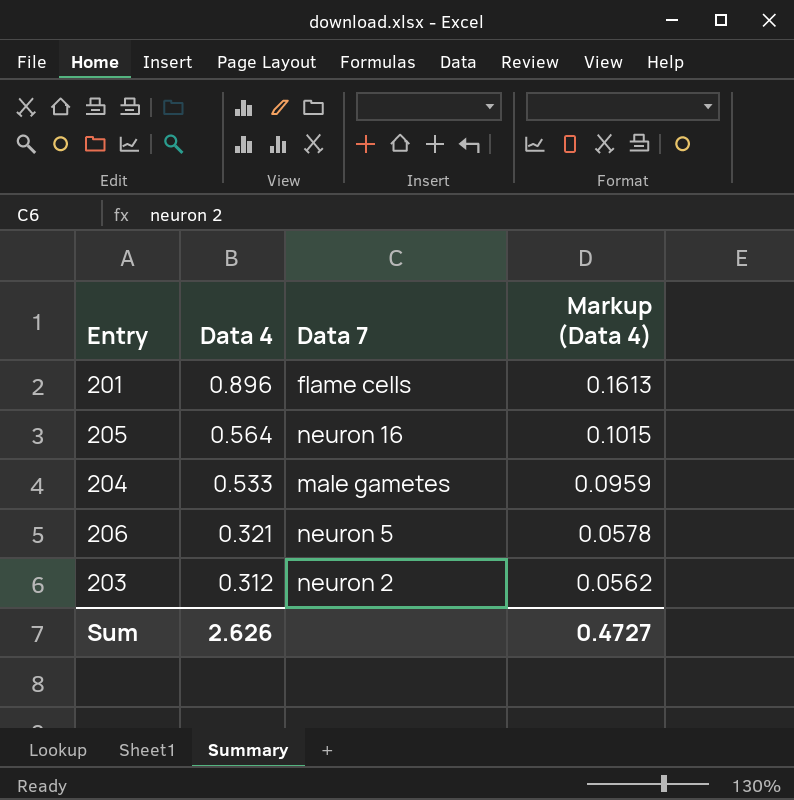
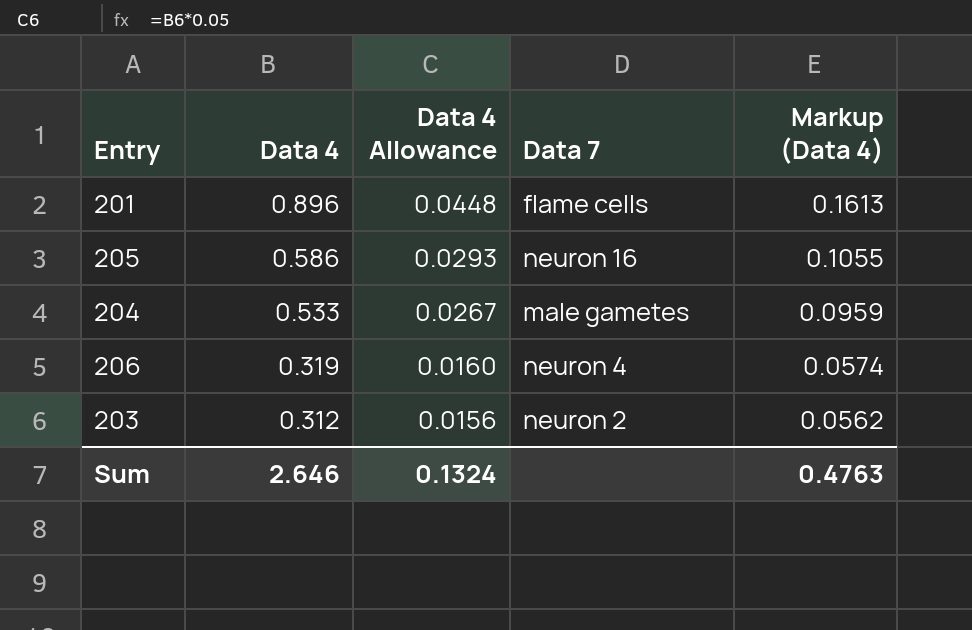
column Data 4 Allowance | formula: none -> [Data 4] * 0.05
205 | Data 4: 0.564 -> 0.586
205 | Markup (Data 4): 0.1015 -> 0.1055
206 | Data 4: 0.321 -> 0.319
206 | Data 7: neuron 5 -> neuron 4
206 | Markup (Data 4): 0.0578 -> 0.0574
Sum | Data 4: 2.626 -> 2.646
Sum | Markup (Data 4): 0.4727 -> 0.4763

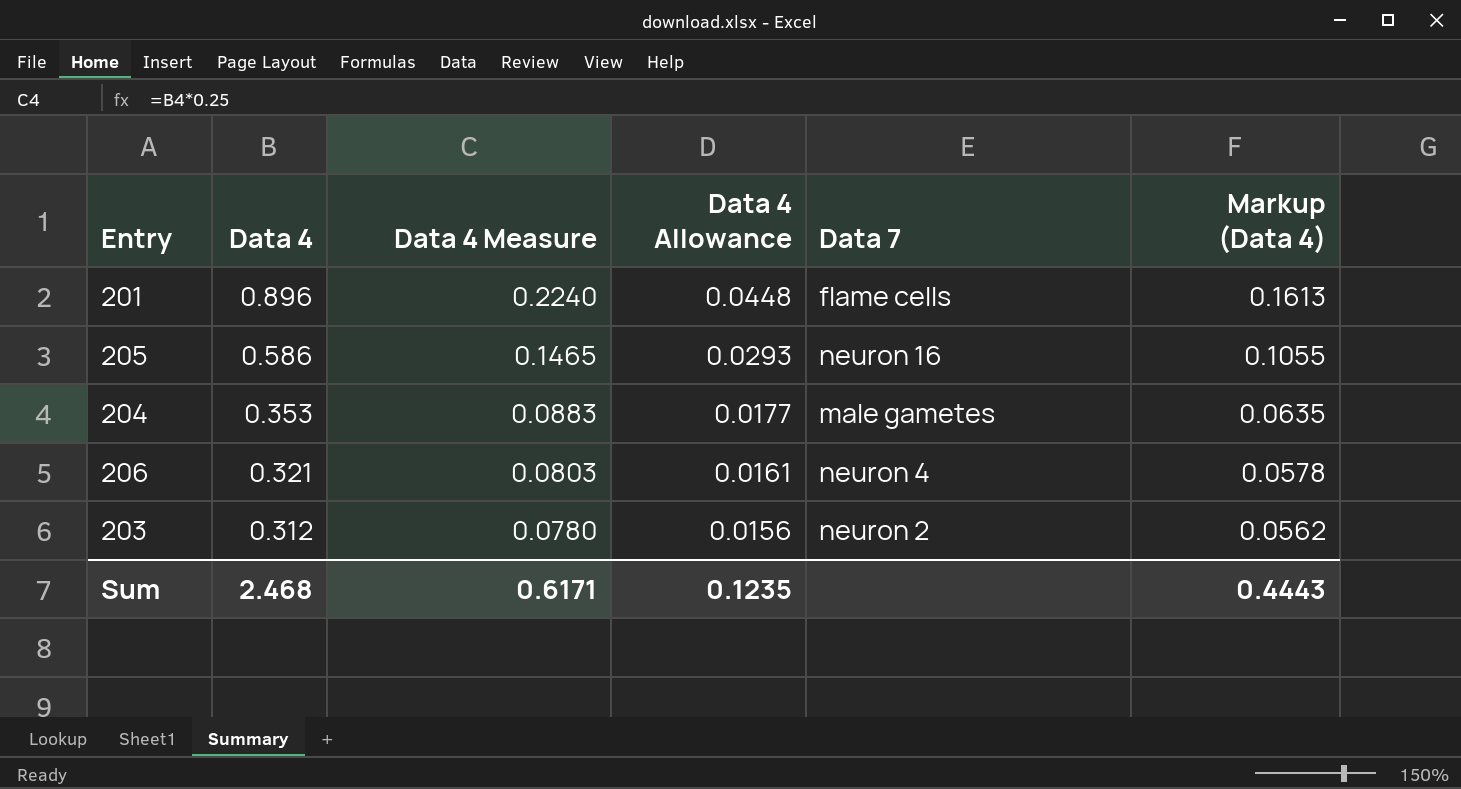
column Data 4 Measure | formula: none -> [Data 4] * 0.25
204 | Data 4: 0.533 -> 0.353
204 | Data 4 Allowance: 0.0267 -> 0.0177
204 | Markup (Data 4): 0.0959 -> 0.0635
206 | Data 4: 0.319 -> 0.321
206 | Data 4 Allowance: 0.0160 -> 0.0161
206 | Markup (Data 4): 0.0574 -> 0.0578
Sum | Data 4: 2.646 -> 2.468
Sum | Data 4 Allowance: 0.1324 -> 0.1235
Sum | Markup (Data 4): 0.4763 -> 0.4443

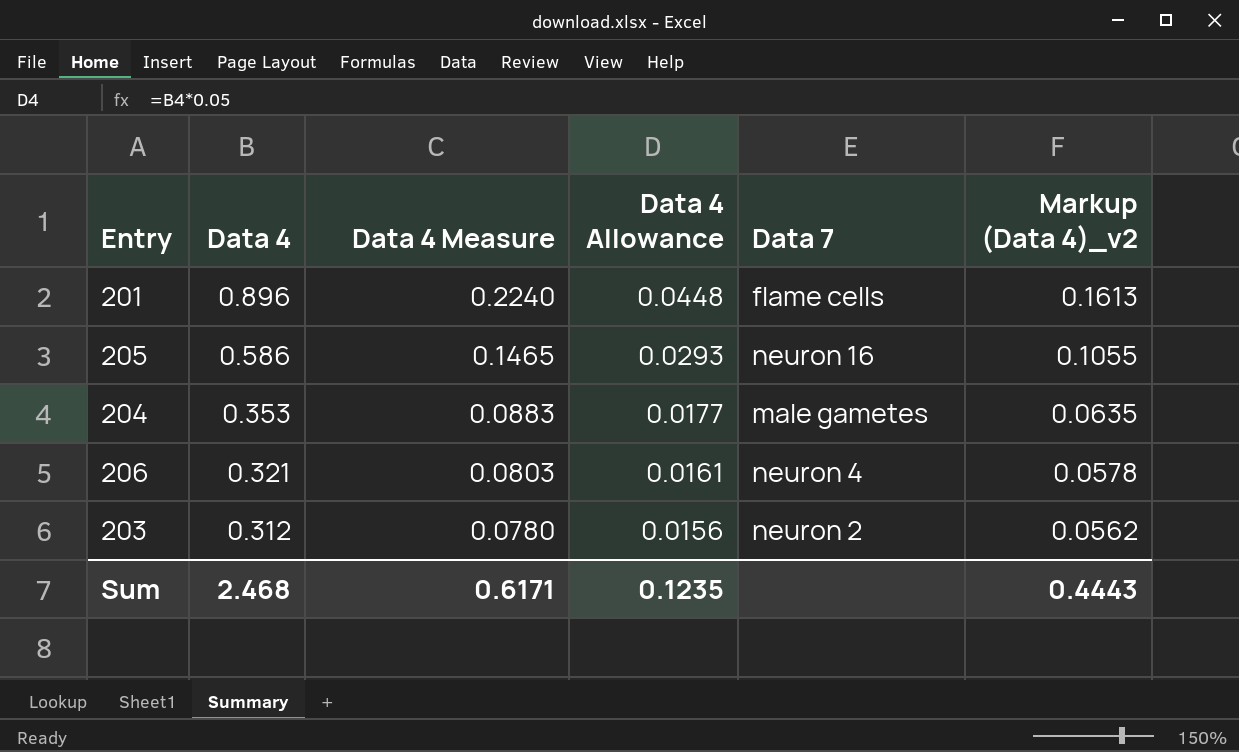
column name: Markup (Data 4) -> Markup (Data 4)_v2

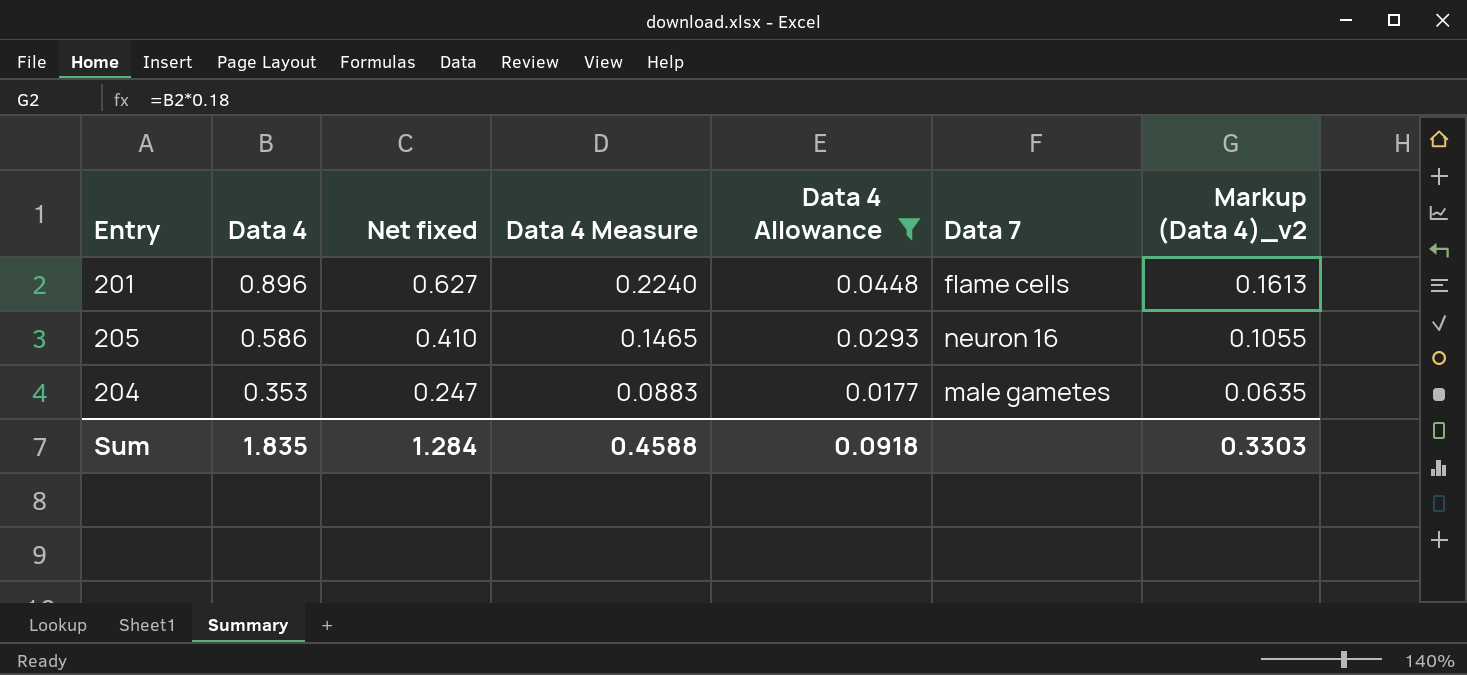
filter: none -> Data 4 Allowance >= 0.0177
column Net fixed | formula: none -> [Data 4] * 0.7
Sum | Data 4: 2.468 -> 1.835
Sum | Data 4 Measure: 0.6171 -> 0.4588
Sum | Data 4 Allowance: 0.1235 -> 0.0918
Sum | Markup (Data 4)_v2: 0.4443 -> 0.3303

